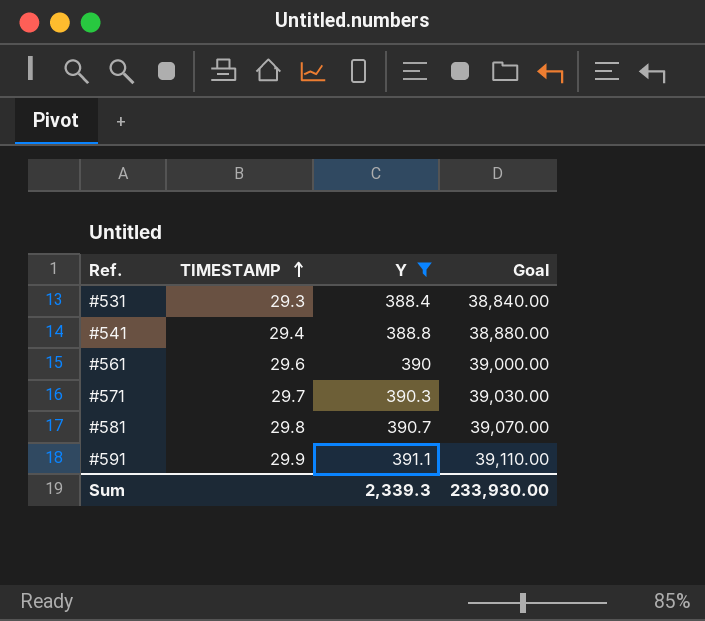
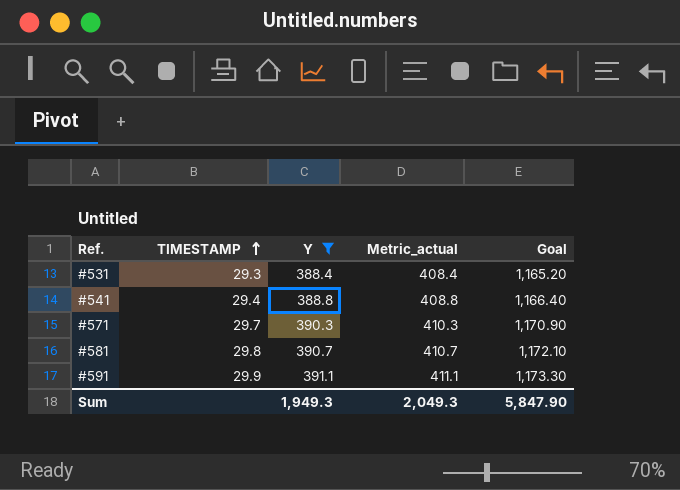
column Metric_actual | formula: none -> [Y] + 20
column Goal | formula: [Y] * 100 -> [Y] * 3
row #561: 29.6 | 390 | 39,000.00 -> none
Sum | Y: 2,339.3 -> 1,949.3
Sum | Goal: 233,930.00 -> 5,847.90

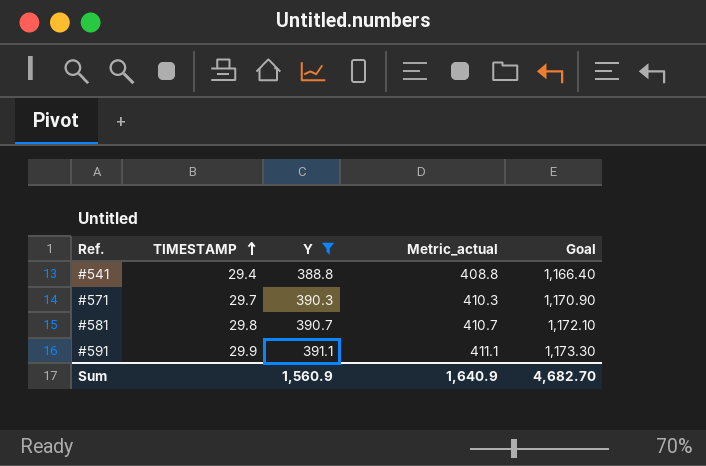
row #531: 29.3 | 388.4 | 408.4 | 1,165.20 -> none
Sum | Y: 1,949.3 -> 1,560.9
Sum | Metric_actual: 2,049.3 -> 1,640.9
Sum | Goal: 5,847.90 -> 4,682.70

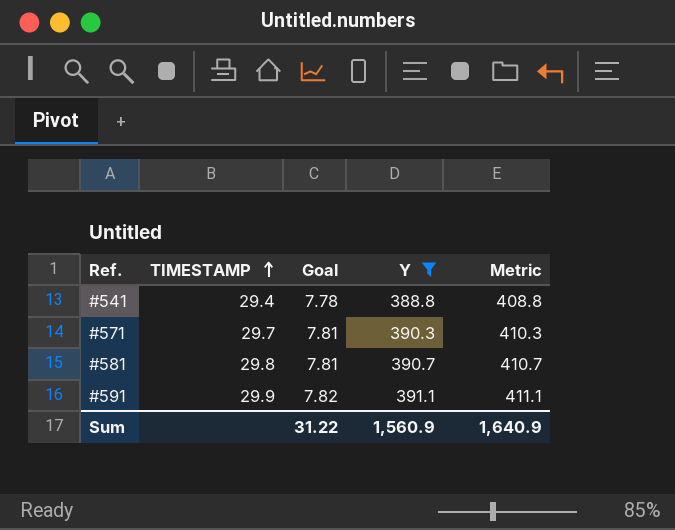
column Goal | formula: [Y] * 3 -> [Y] * 0.02
column Goal | position: 5 -> 3
column name: Metric_actual -> Metric
Sum | Goal: 4,682.70 -> 31.22

